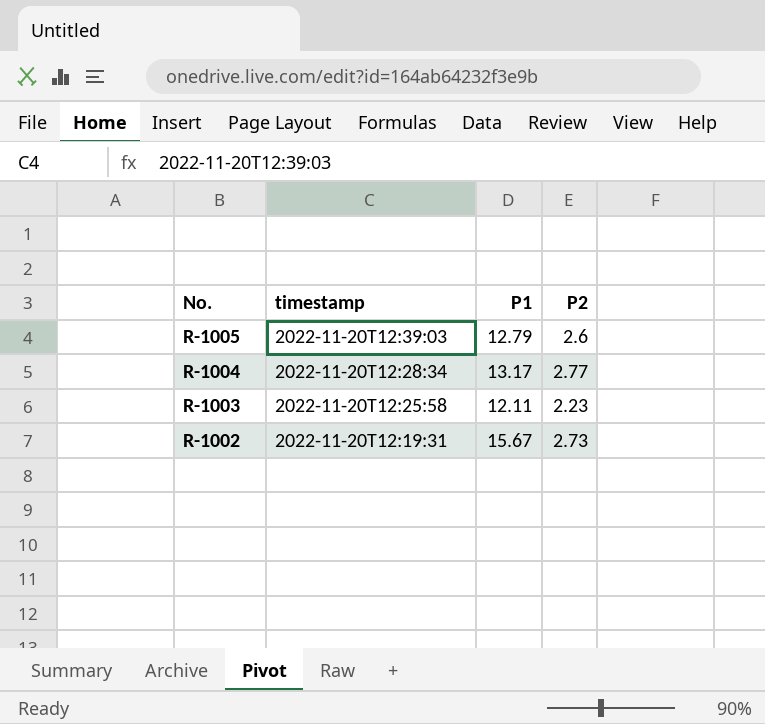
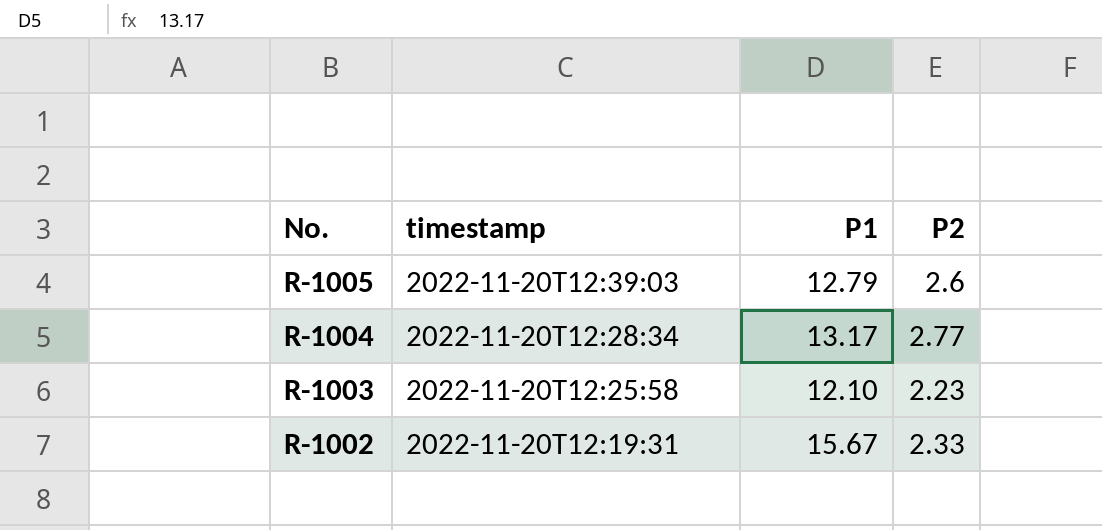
R-1003 | P1: 12.11 -> 12.10
R-1002 | P2: 2.73 -> 2.33

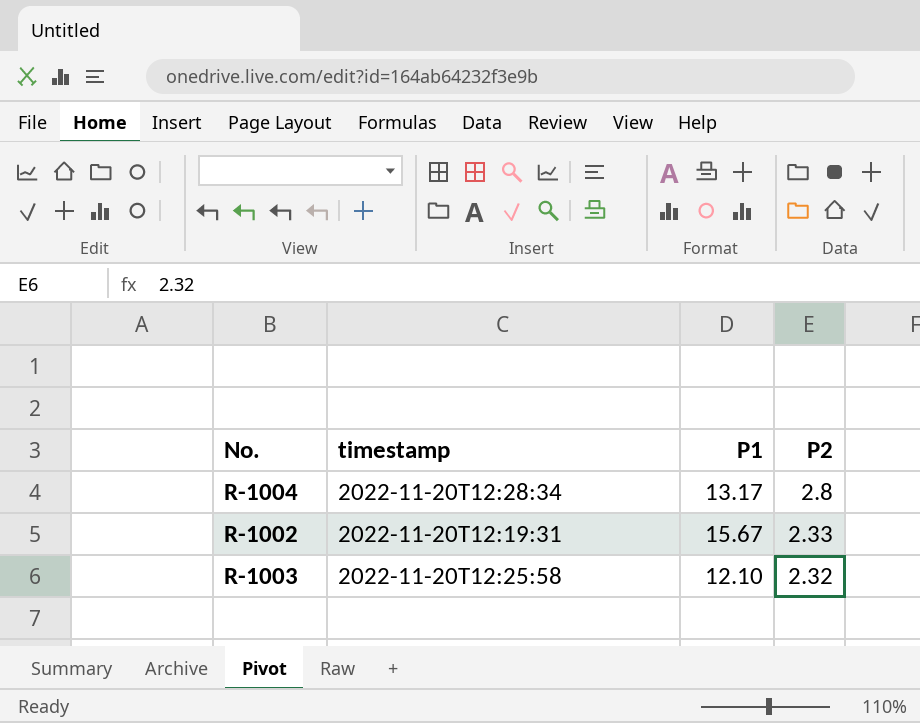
row order: No. descending -> P2 descending
row R-1005: 2022-11-20T12:39:03 | 12.79 | 2.6 -> none
R-1004 | P2: 2.77 -> 2.8
R-1003 | P2: 2.23 -> 2.32

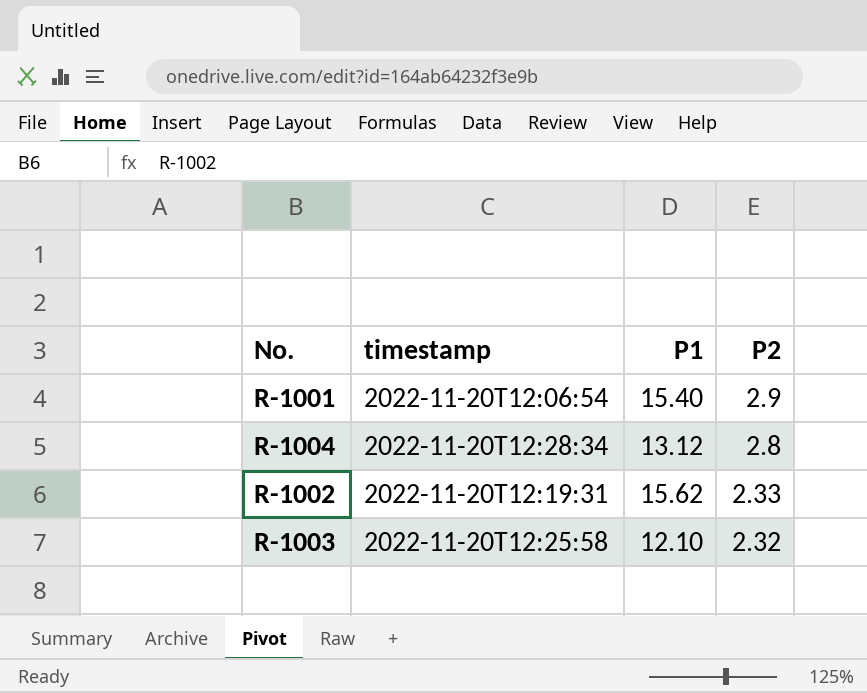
row R-1001: none -> 2022-11-20T12:06:54 | 15.40 | 2.9
R-1004 | P1: 13.17 -> 13.12
R-1002 | P1: 15.67 -> 15.62

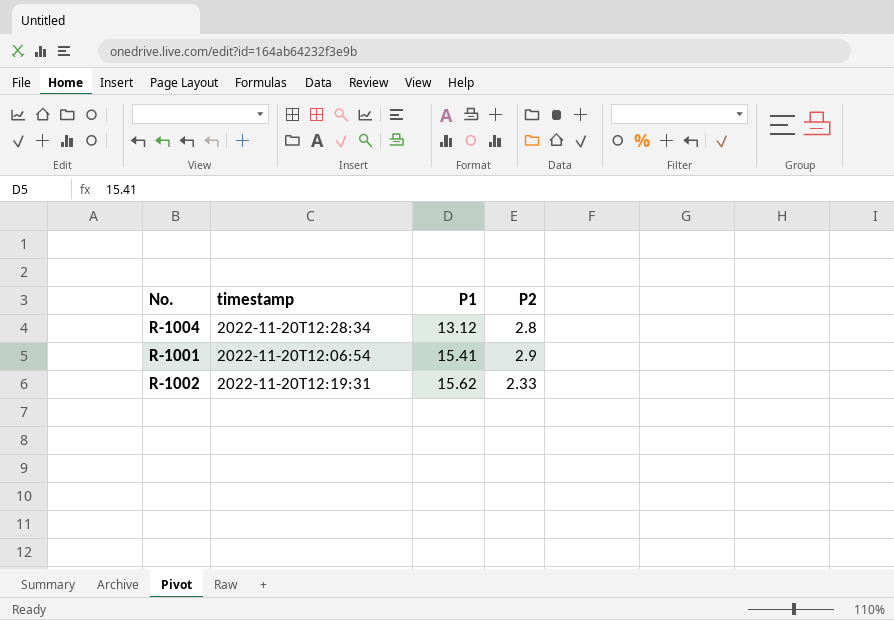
row order: P2 descending -> P1 ascending
row R-1003: 2022-11-20T12:25:58 | 12.10 | 2.32 -> none
R-1001 | P1: 15.40 -> 15.41

